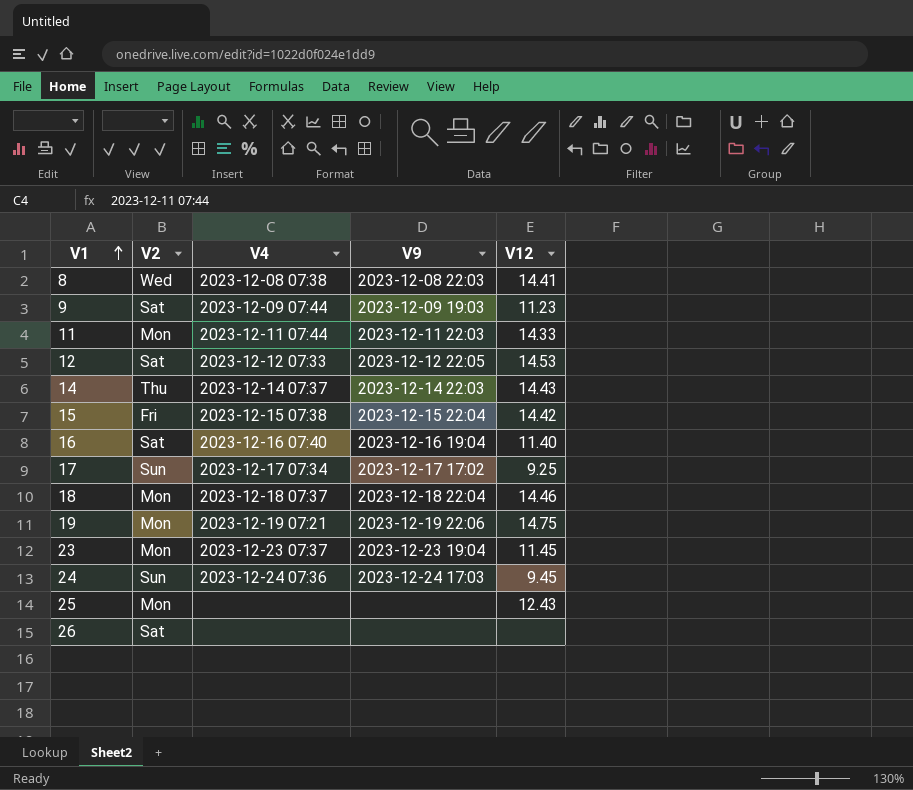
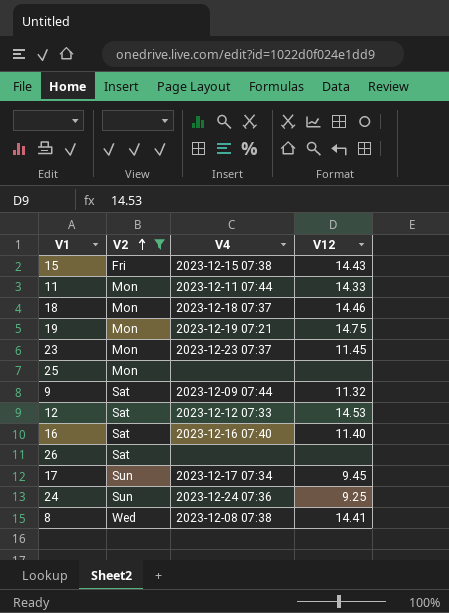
filter: none -> V2 != Thu
row order: V1 ascending -> V2 ascending
column V9 | position: 4 -> none
15 | V12: 14.42 -> 14.43
25 | V12: 12.43 -> none
9 | V12: 11.23 -> 11.32
17 | V12: 9.25 -> 9.45
24 | V12: 9.45 -> 9.25

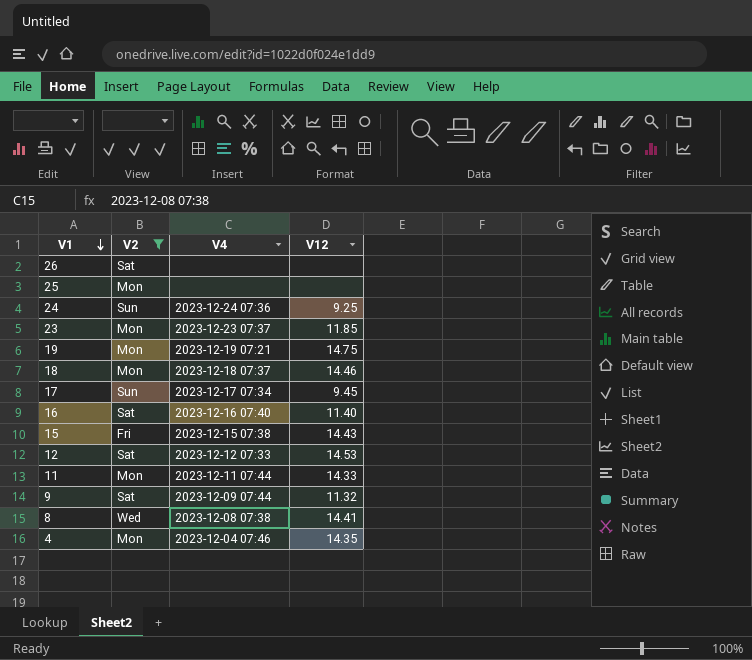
row order: V2 ascending -> V1 descending
23 | V12: 11.45 -> 11.85
row 4: none -> Mon | 2023-12-04 07:46 | 14.35

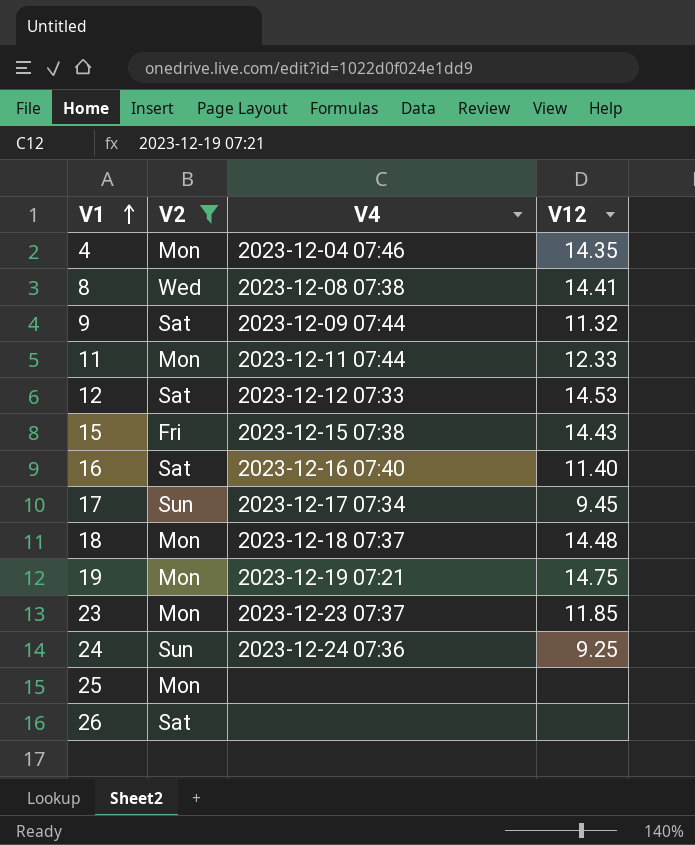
row order: V1 descending -> V1 ascending
11 | V12: 14.33 -> 12.33
18 | V12: 14.46 -> 14.48

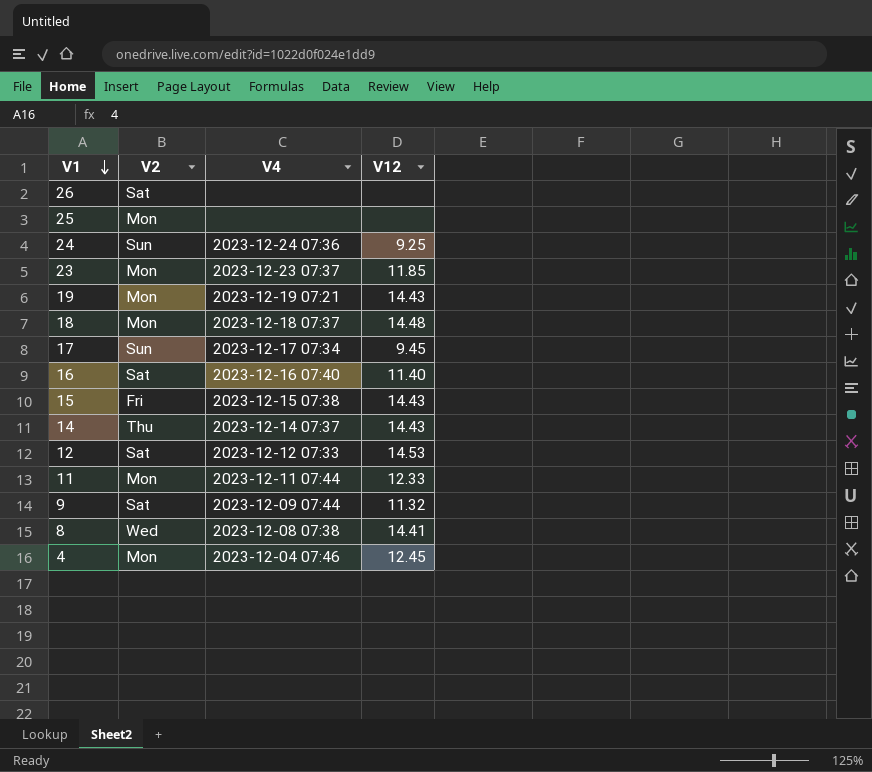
filter: V2 != Thu -> none
row order: V1 ascending -> V1 descending
19 | V12: 14.75 -> 14.43
4 | V12: 14.35 -> 12.45

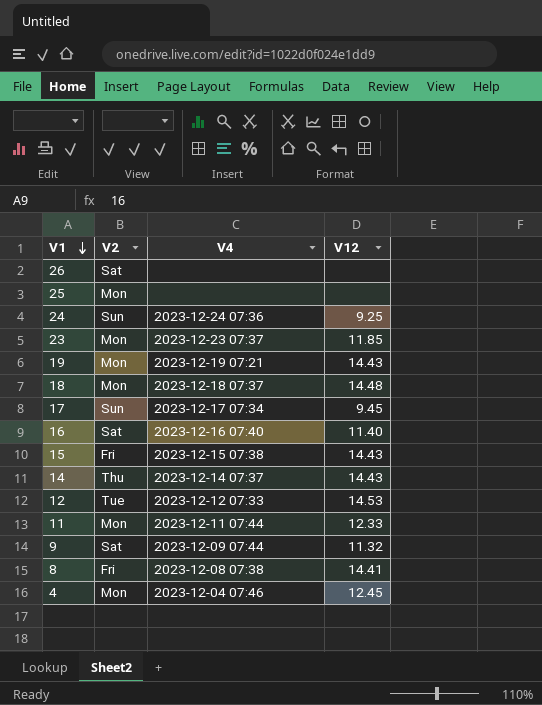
12 | V2: Sat -> Tue
8 | V2: Wed -> Fri

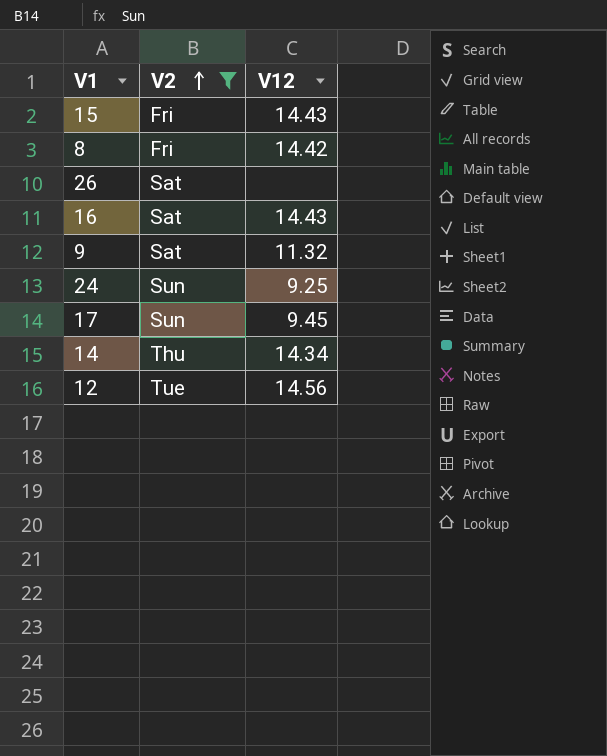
filter: none -> V2 != Mon
row order: V1 descending -> V2 ascending
column V4 | position: 3 -> none
8 | V12: 14.41 -> 14.42
16 | V12: 11.40 -> 14.43
14 | V12: 14.43 -> 14.34
12 | V12: 14.53 -> 14.56

